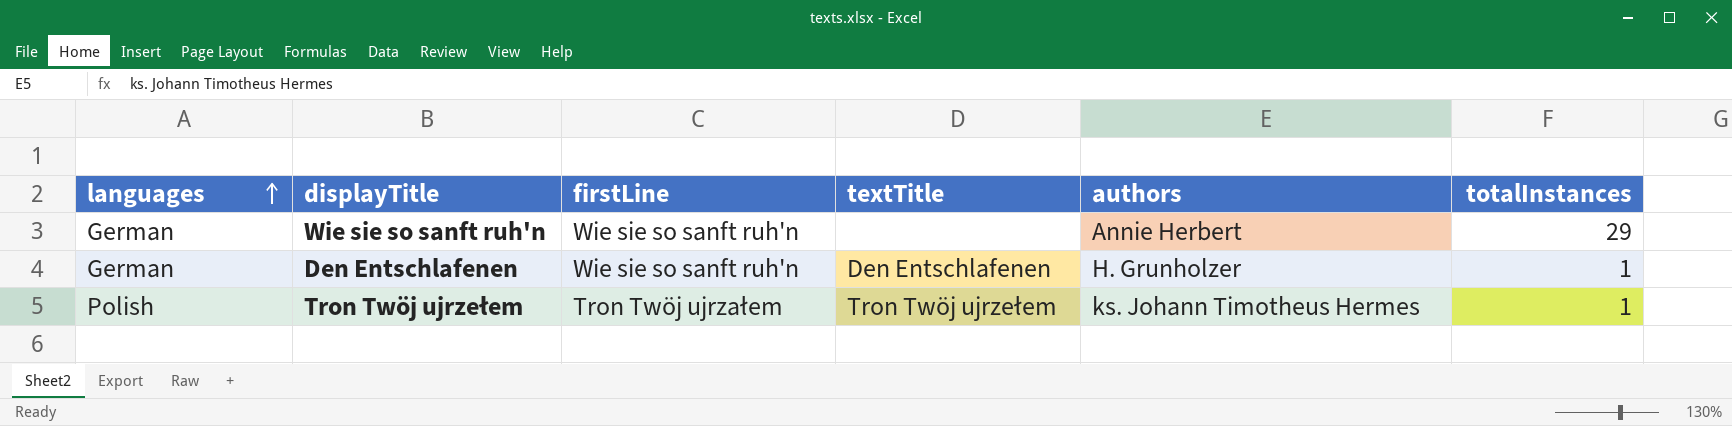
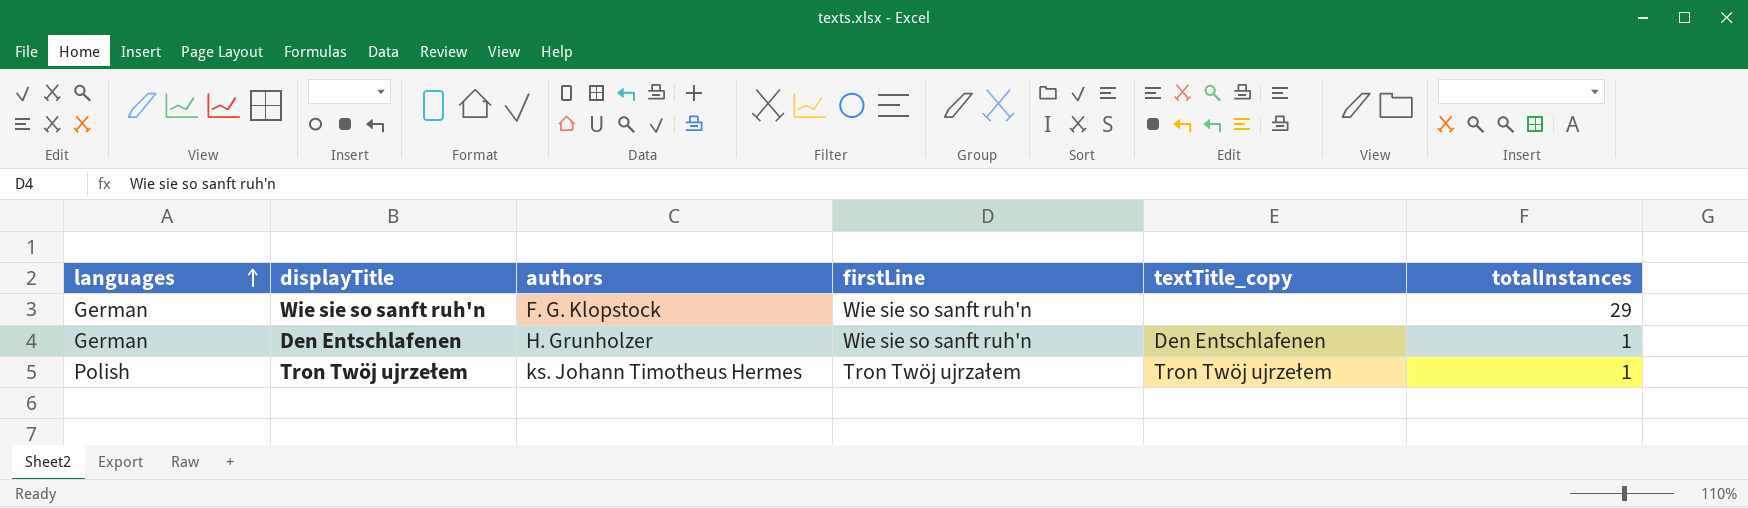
column authors | position: 5 -> 3
column name: textTitle -> textTitle_copy
Wie sie so sanft ruh'n | authors: Annie Herbert -> F. G. Klopstock

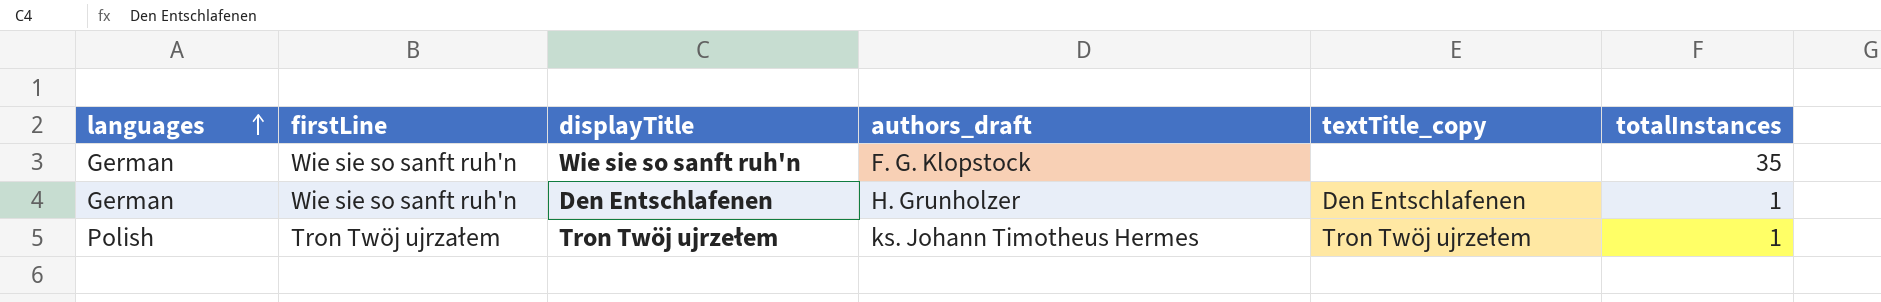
column firstLine | position: 4 -> 2
column name: authors -> authors_draft
Wie sie so sanft ruh'n | totalInstances: 29 -> 35

